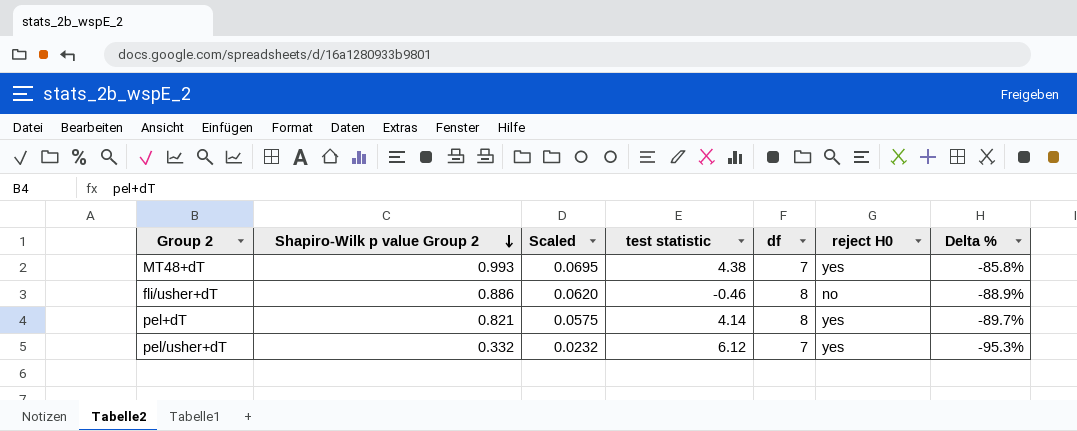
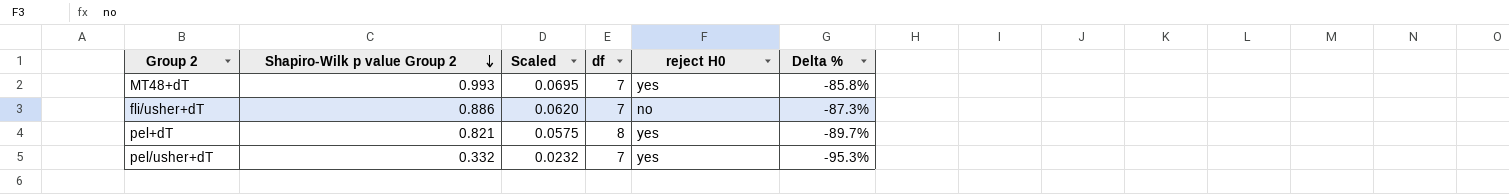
column test statistic | position: 4 -> none
fli/usher+dT | df: 8 -> 7
fli/usher+dT | Delta %: -88.9% -> -87.3%

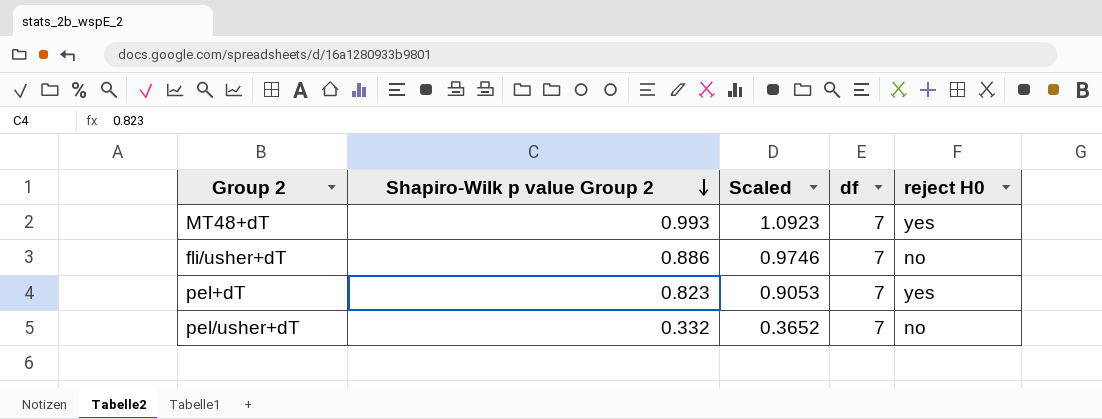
column Delta % | formula: ([Shapiro-Wilk p value Group 2] - [df]) / [df] -> none
column Scaled | formula: [Shapiro-Wilk p value Group 2] * 0.07 -> [Shapiro-Wilk p value Group 2] * 1.1
pel+dT | Shapiro-Wilk p value Group 2: 0.821 -> 0.823
pel+dT | df: 8 -> 7
pel/usher+dT | reject H0: yes -> no

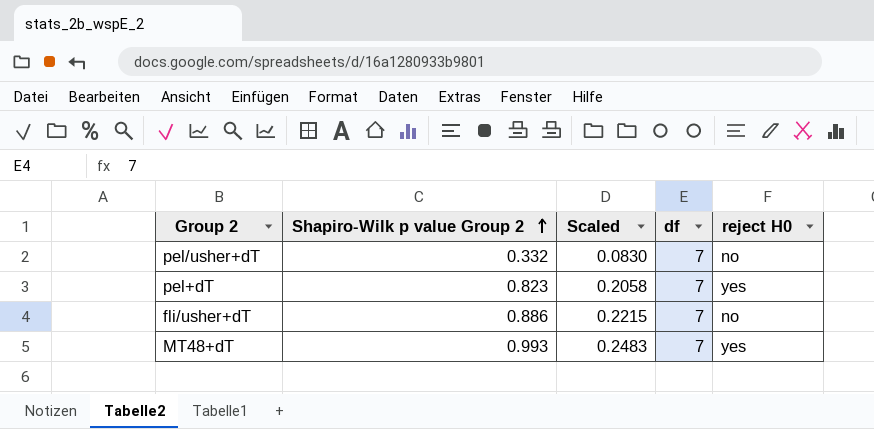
row order: Shapiro-Wilk p value Group 2 descending -> Shapiro-Wilk p value Group 2 ascending
column Scaled | formula: [Shapiro-Wilk p value Group 2] * 1.1 -> [Shapiro-Wilk p value Group 2] * 0.25

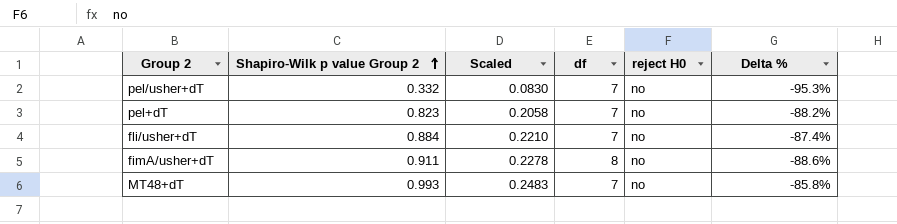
column Delta % | formula: none -> ([Shapiro-Wilk p value Group 2] - [df]) / [df]
pel+dT | reject H0: yes -> no
fli/usher+dT | Shapiro-Wilk p value Group 2: 0.886 -> 0.884
fli/usher+dT | Scaled: 0.2215 -> 0.2210
row fimA/usher+dT: none -> 0.911 | 0.2278 | 8 | no | -88.6%
MT48+dT | reject H0: yes -> no

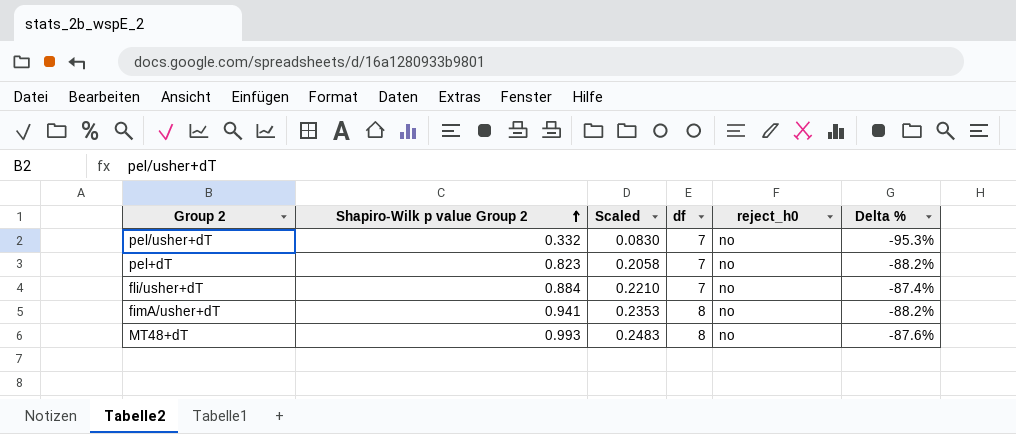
column name: reject H0 -> reject_h0
fimA/usher+dT | Shapiro-Wilk p value Group 2: 0.911 -> 0.941
fimA/usher+dT | Scaled: 0.2278 -> 0.2353
fimA/usher+dT | Delta %: -88.6% -> -88.2%
MT48+dT | df: 7 -> 8
MT48+dT | Delta %: -85.8% -> -87.6%

